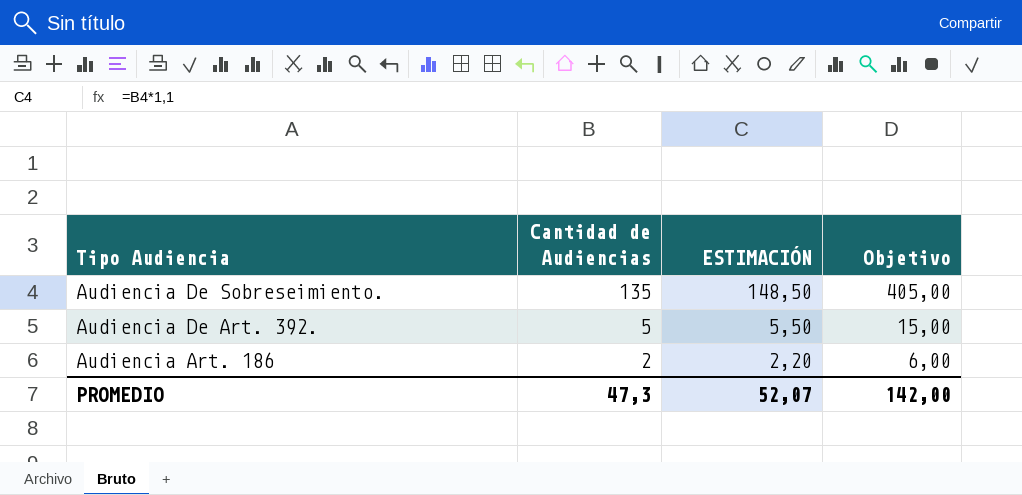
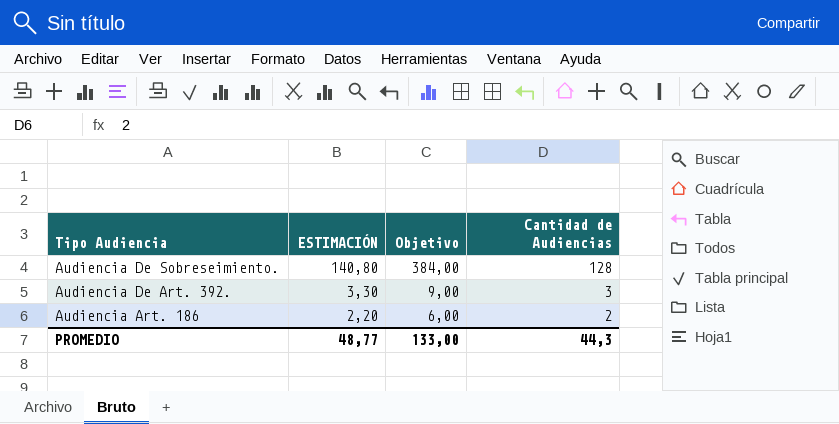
column Cantidad de Audiencias | position: 2 -> 4
Audiencia De Sobreseimiento. | ESTIMACIÓN: 148,50 -> 140,80
Audiencia De Sobreseimiento. | Objetivo: 405,00 -> 384,00
Audiencia De Sobreseimiento. | Cantidad de Audiencias: 135 -> 128
Audiencia De Art. 392. | ESTIMACIÓN: 5,50 -> 3,30
Audiencia De Art. 392. | Objetivo: 15,00 -> 9,00
Audiencia De Art. 392. | Cantidad de Audiencias: 5 -> 3
PROMEDIO | ESTIMACIÓN: 52,07 -> 48,77
PROMEDIO | Objetivo: 142,00 -> 133,00
PROMEDIO | Cantidad de Audiencias: 47,3 -> 44,3

